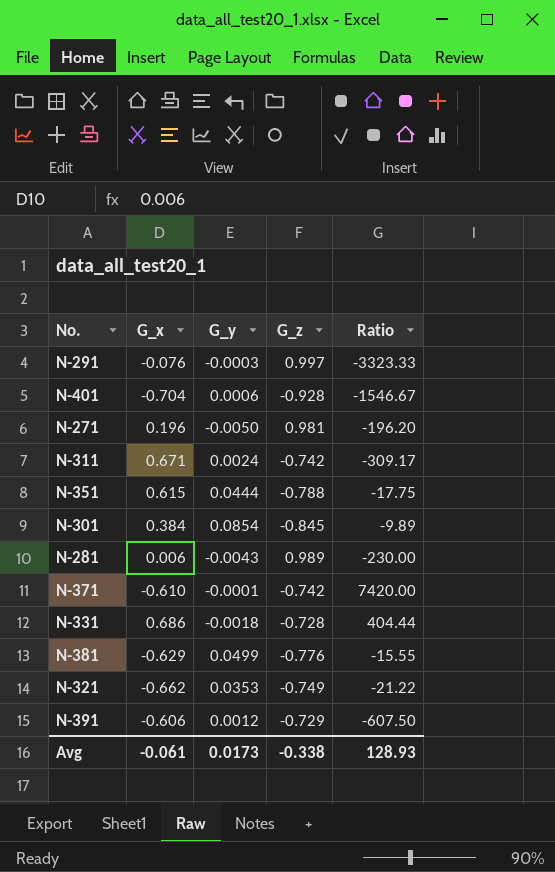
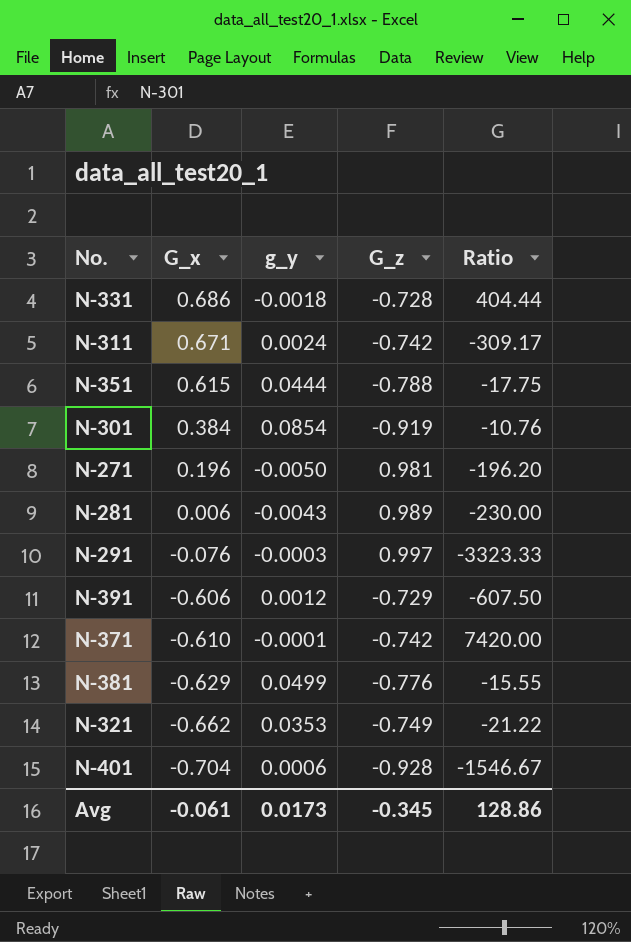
row order: none -> G_x descending
column name: G_y -> g_y
N-301 | G_z: -0.845 -> -0.919
N-301 | Ratio: -9.89 -> -10.76
Avg | G_z: -0.338 -> -0.345
Avg | Ratio: 128.93 -> 128.86

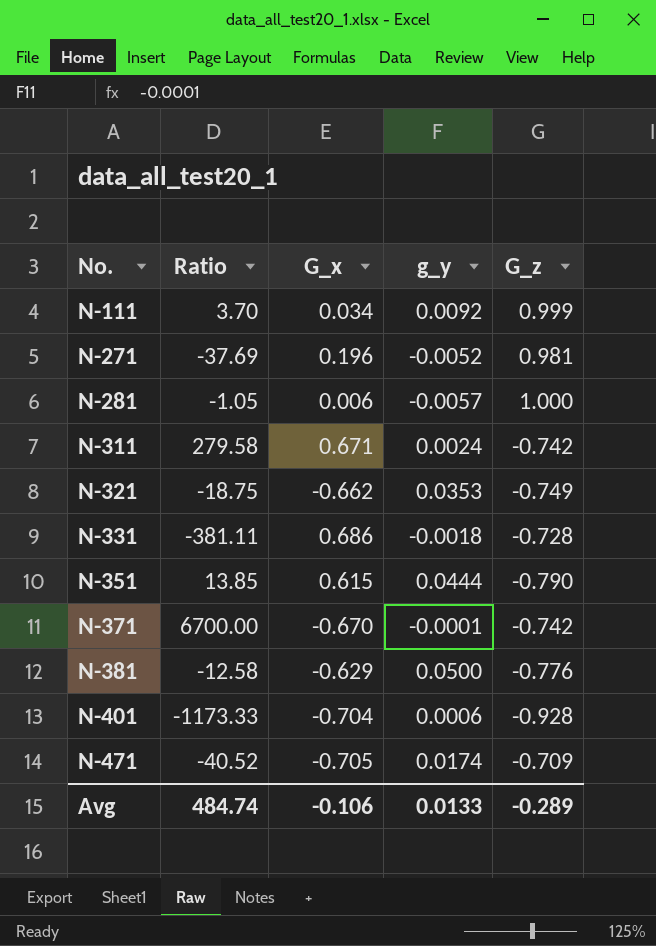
row order: G_x descending -> No. ascending
column Ratio | formula: [G_z] / [g_y] -> [G_x] / [g_y]
column Ratio | position: 5 -> 2
row N-301: 0.384 | 0.0854 | -0.919 | -10.76 -> none
row N-291: -0.076 | -0.0003 | 0.997 | -3323.33 -> none
row N-391: -0.606 | 0.0012 | -0.729 | -607.50 -> none
row N-111: none -> 3.70 | 0.034 | 0.0092 | 0.999
N-271 | g_y: -0.0050 -> -0.0052
N-281 | g_y: -0.0043 -> -0.0057
N-281 | G_z: 0.989 -> 1.000
N-351 | G_z: -0.788 -> -0.790
N-371 | G_x: -0.610 -> -0.670
N-381 | g_y: 0.0499 -> 0.0500
row N-471: none -> -40.52 | -0.705 | 0.0174 | -0.709
Avg | Ratio: 128.86 -> 484.74
Avg | G_x: -0.061 -> -0.106
Avg | g_y: 0.0173 -> 0.0133
Avg | G_z: -0.345 -> -0.289

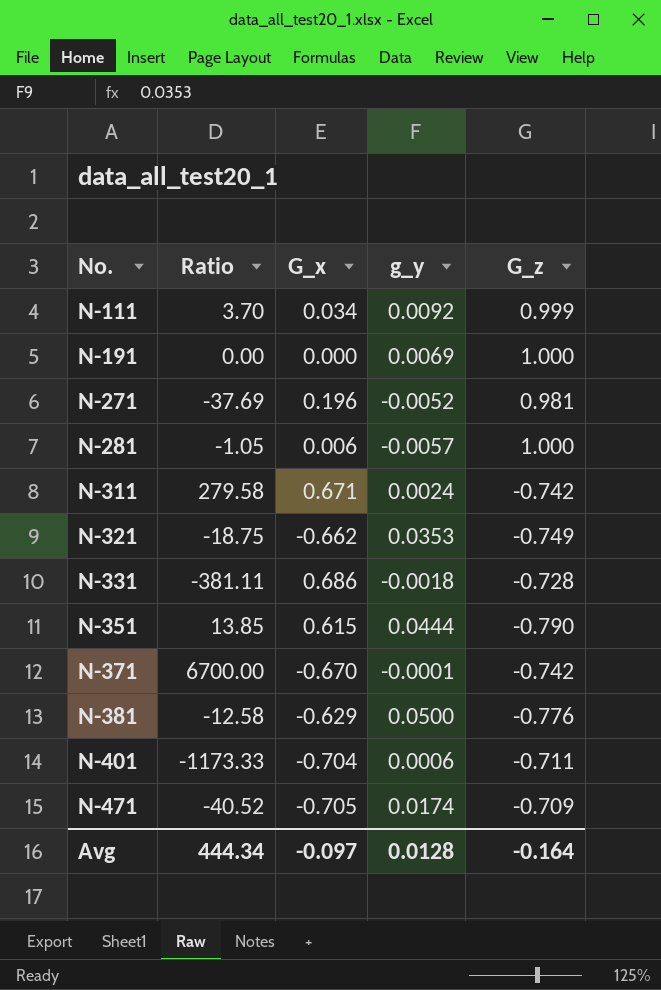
row N-191: none -> 0.00 | 0.000 | 0.0069 | 1.000
N-401 | G_z: -0.928 -> -0.711
Avg | Ratio: 484.74 -> 444.34
Avg | G_x: -0.106 -> -0.097
Avg | g_y: 0.0133 -> 0.0128
Avg | G_z: -0.289 -> -0.164

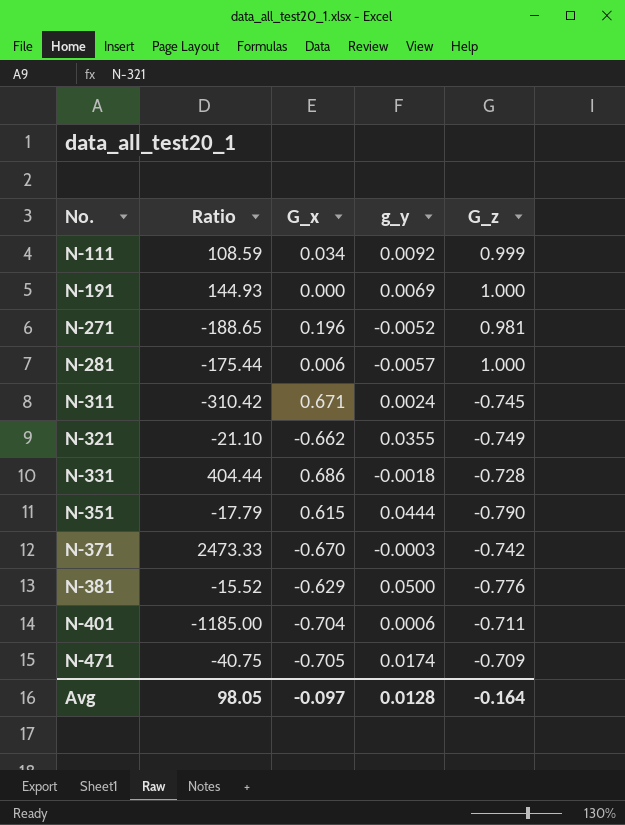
column Ratio | formula: [G_x] / [g_y] -> [G_z] / [g_y]
N-311 | G_z: -0.742 -> -0.745
N-321 | g_y: 0.0353 -> 0.0355
N-371 | g_y: -0.0001 -> -0.0003
Avg | Ratio: 444.34 -> 98.05

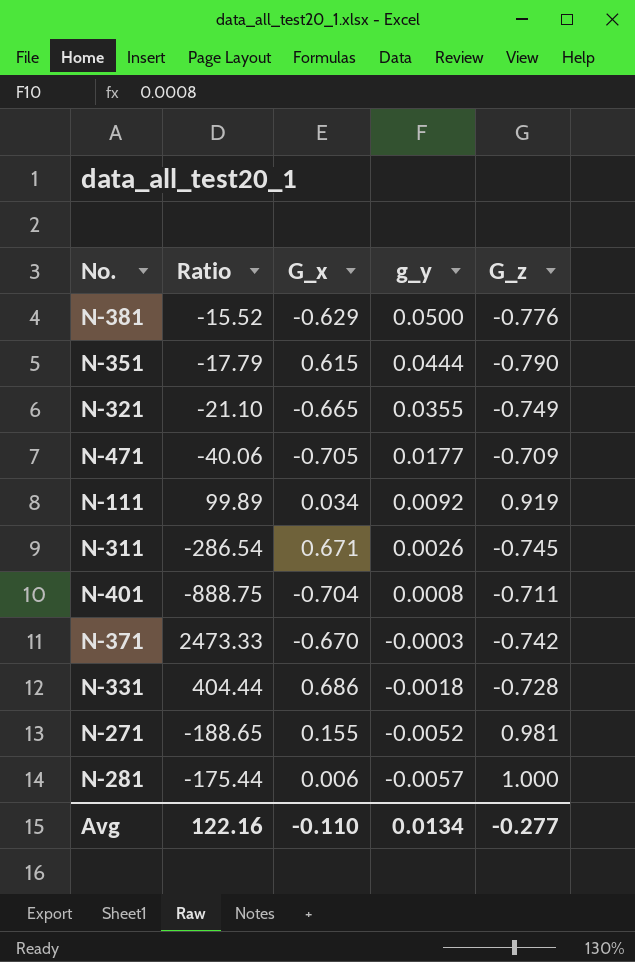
row order: No. ascending -> g_y descending
row N-191: 144.93 | 0.000 | 0.0069 | 1.000 -> none
N-321 | G_x: -0.662 -> -0.665
N-471 | Ratio: -40.75 -> -40.06
N-471 | g_y: 0.0174 -> 0.0177
N-111 | Ratio: 108.59 -> 99.89
N-111 | G_z: 0.999 -> 0.919
N-311 | Ratio: -310.42 -> -286.54
N-311 | g_y: 0.0024 -> 0.0026
N-401 | Ratio: -1185.00 -> -888.75
N-401 | g_y: 0.0006 -> 0.0008
N-271 | G_x: 0.196 -> 0.155
Avg | Ratio: 98.05 -> 122.16
Avg | G_x: -0.097 -> -0.110
Avg | g_y: 0.0128 -> 0.0134
Avg | G_z: -0.164 -> -0.277

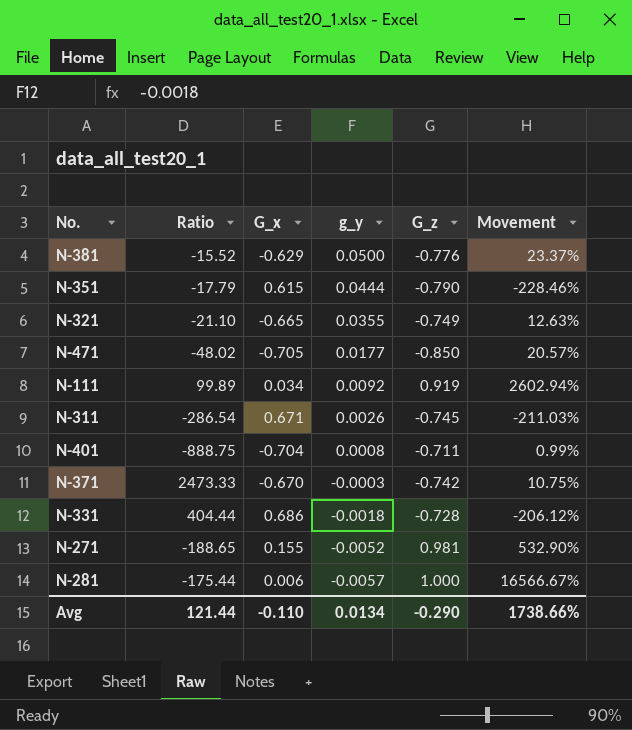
column Movement | formula: none -> ([G_z] - [G_x]) / [G_x]
N-471 | Ratio: -40.06 -> -48.02
N-471 | G_z: -0.709 -> -0.850
Avg | Ratio: 122.16 -> 121.44
Avg | G_z: -0.277 -> -0.290

